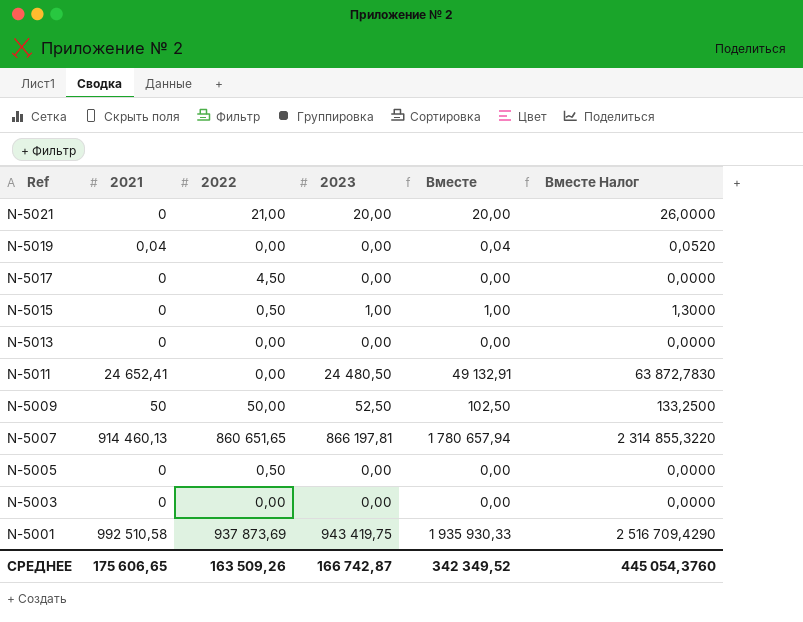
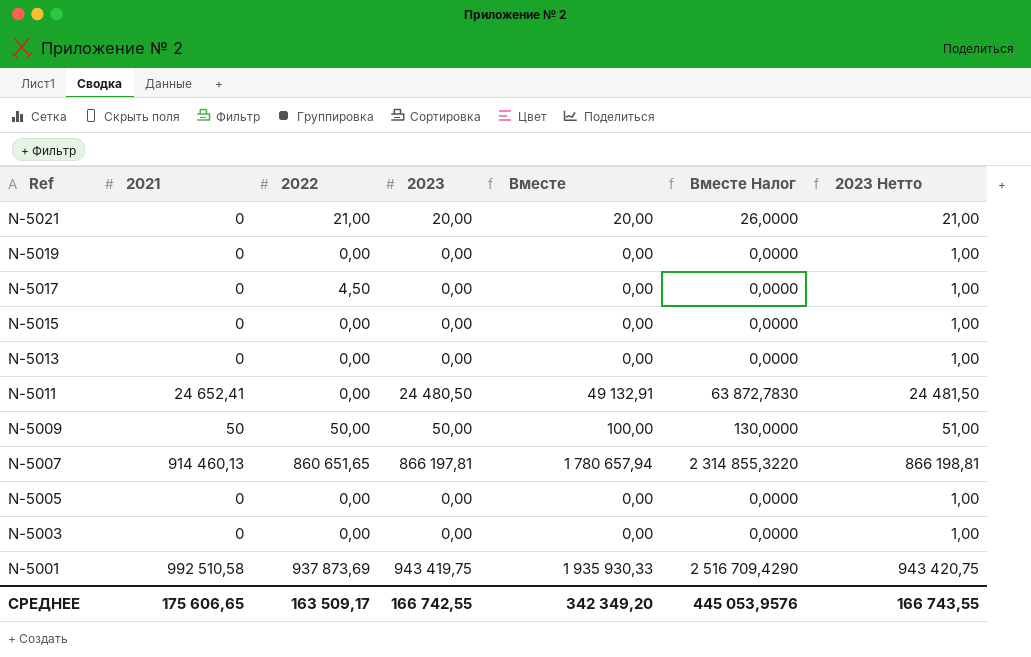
column 2023 Нетто | formula: none -> [2023] + 1
N-5019 | 2021: 0,04 -> 0
N-5019 | Вместе: 0,04 -> 0,00
N-5019 | Вместе Налог: 0,0520 -> 0,0000
N-5015 | 2022: 0,50 -> 0,00
N-5015 | 2023: 1,00 -> 0,00
N-5015 | Вместе: 1,00 -> 0,00
N-5015 | Вместе Налог: 1,3000 -> 0,0000
N-5009 | 2023: 52,50 -> 50,00
N-5009 | Вместе: 102,50 -> 100,00
N-5009 | Вместе Налог: 133,2500 -> 130,0000
N-5005 | 2022: 0,50 -> 0,00
СРЕДНЕЕ | 2022: 163 509,26 -> 163 509,17
СРЕДНЕЕ | 2023: 166 742,87 -> 166 742,55
СРЕДНЕЕ | Вместе: 342 349,52 -> 342 349,20
СРЕДНЕЕ | Вместе Налог: 445 054,3760 -> 445 053,9576

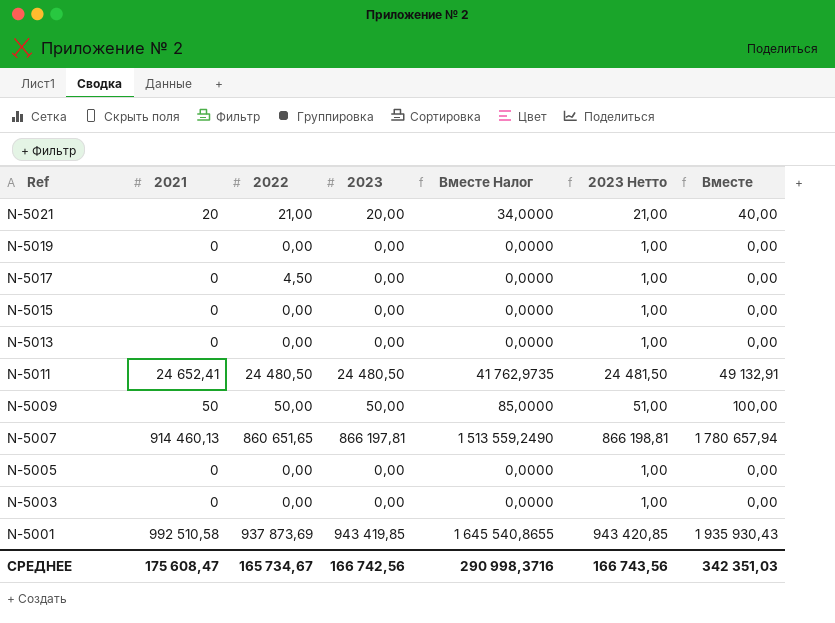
column Вместе Налог | formula: [Вместе] * 1,3 -> [Вместе] * 0,85
column Вместе | position: 5 -> 7
N-5021 | 2021: 0 -> 20
N-5021 | Вместе: 20,00 -> 40,00
N-5011 | 2022: 0,00 -> 24 480,50
N-5001 | 2023: 943 419,75 -> 943 419,85
N-5001 | 2023 Нетто: 943 420,75 -> 943 420,85
N-5001 | Вместе: 1 935 930,33 -> 1 935 930,43
СРЕДНЕЕ | 2021: 175 606,65 -> 175 608,47
СРЕДНЕЕ | 2022: 163 509,17 -> 165 734,67
СРЕДНЕЕ | 2023: 166 742,55 -> 166 742,56
СРЕДНЕЕ | Вместе Налог: 445 053,9576 -> 290 998,3716
СРЕДНЕЕ | 2023 Нетто: 166 743,55 -> 166 743,56
СРЕДНЕЕ | Вместе: 342 349,20 -> 342 351,03

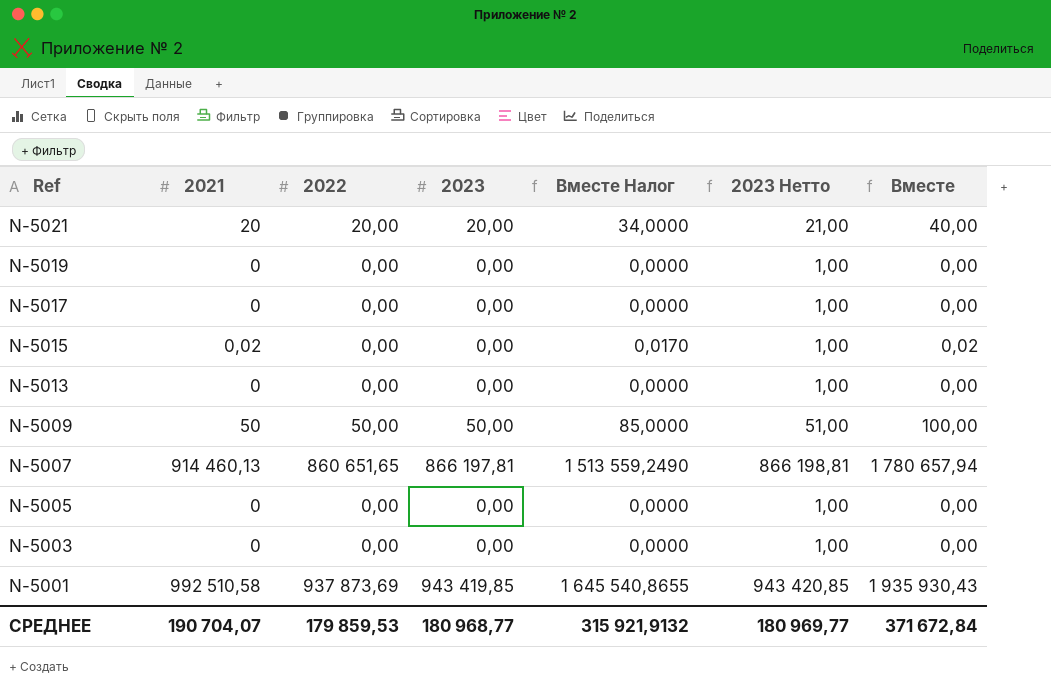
row N-5011: 24 652,41 | 24 480,50 | 24 480,50 | 41 762,9735 | 24 481,50 | 49 132,91 -> none
N-5021 | 2022: 21,00 -> 20,00
N-5017 | 2022: 4,50 -> 0,00
N-5015 | 2021: 0 -> 0,02
N-5015 | Вместе Налог: 0,0000 -> 0,0170
N-5015 | Вместе: 0,00 -> 0,02
СРЕДНЕЕ | 2021: 175 608,47 -> 190 704,07
СРЕДНЕЕ | 2022: 165 734,67 -> 179 859,53
СРЕДНЕЕ | 2023: 166 742,56 -> 180 968,77
СРЕДНЕЕ | Вместе Налог: 290 998,3716 -> 315 921,9132
СРЕДНЕЕ | 2023 Нетто: 166 743,56 -> 180 969,77
СРЕДНЕЕ | Вместе: 342 351,03 -> 371 672,84

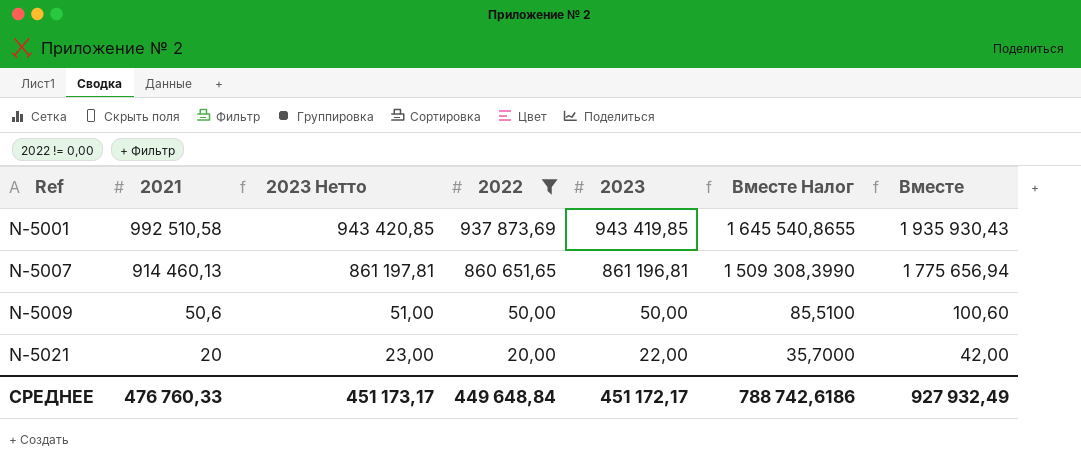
filter: none -> 2022 != 0,00
row order: Ref descending -> Ref ascending
column 2023 Нетто | position: 6 -> 3
N-5007 | 2023 Нетто: 866 198,81 -> 861 197,81
N-5007 | 2023: 866 197,81 -> 861 196,81
N-5007 | Вместе Налог: 1 513 559,2490 -> 1 509 308,3990
N-5007 | Вместе: 1 780 657,94 -> 1 775 656,94
N-5009 | 2021: 50 -> 50,6
N-5009 | Вместе Налог: 85,0000 -> 85,5100
N-5009 | Вместе: 100,00 -> 100,60
N-5021 | 2023 Нетто: 21,00 -> 23,00
N-5021 | 2023: 20,00 -> 22,00
N-5021 | Вместе Налог: 34,0000 -> 35,7000
N-5021 | Вместе: 40,00 -> 42,00
СРЕДНЕЕ | 2021: 190 704,07 -> 476 760,33
СРЕДНЕЕ | 2023 Нетто: 180 969,77 -> 451 173,17
СРЕДНЕЕ | 2022: 179 859,53 -> 449 648,84
СРЕДНЕЕ | 2023: 180 968,77 -> 451 172,17
СРЕДНЕЕ | Вместе Налог: 315 921,9132 -> 788 742,6186
СРЕДНЕЕ | Вместе: 371 672,84 -> 927 932,49

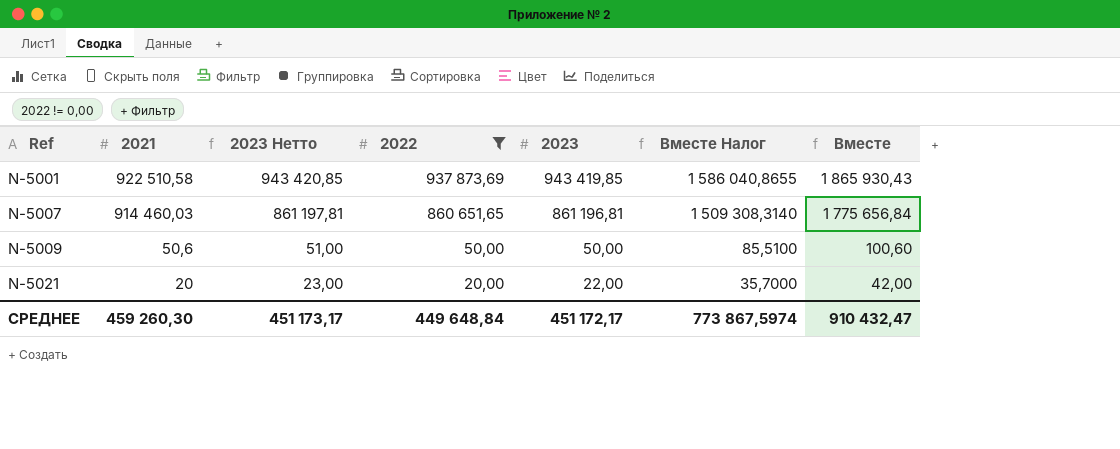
N-5001 | 2021: 992 510,58 -> 922 510,58
N-5001 | Вместе Налог: 1 645 540,8655 -> 1 586 040,8655
N-5001 | Вместе: 1 935 930,43 -> 1 865 930,43
N-5007 | 2021: 914 460,13 -> 914 460,03
N-5007 | Вместе Налог: 1 509 308,3990 -> 1 509 308,3140
N-5007 | Вместе: 1 775 656,94 -> 1 775 656,84
СРЕДНЕЕ | 2021: 476 760,33 -> 459 260,30
СРЕДНЕЕ | Вместе Налог: 788 742,6186 -> 773 867,5974
СРЕДНЕЕ | Вместе: 927 932,49 -> 910 432,47

